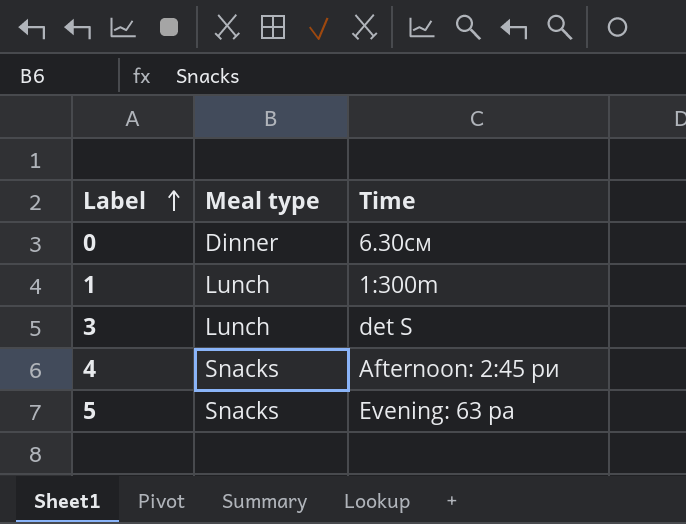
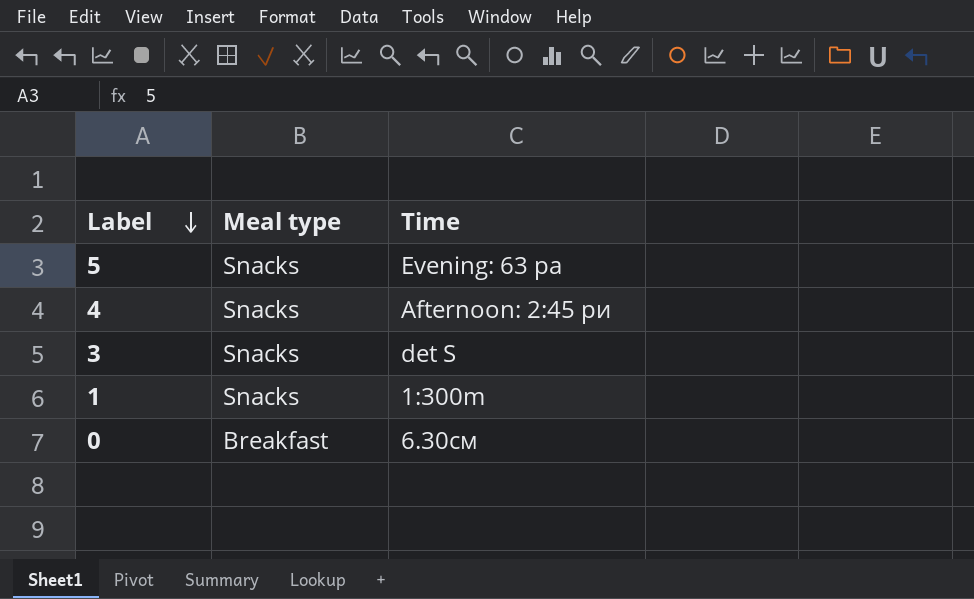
row order: Label ascending -> Label descending
3 | Meal type: Lunch -> Snacks
1 | Meal type: Lunch -> Snacks
0 | Meal type: Dinner -> Breakfast

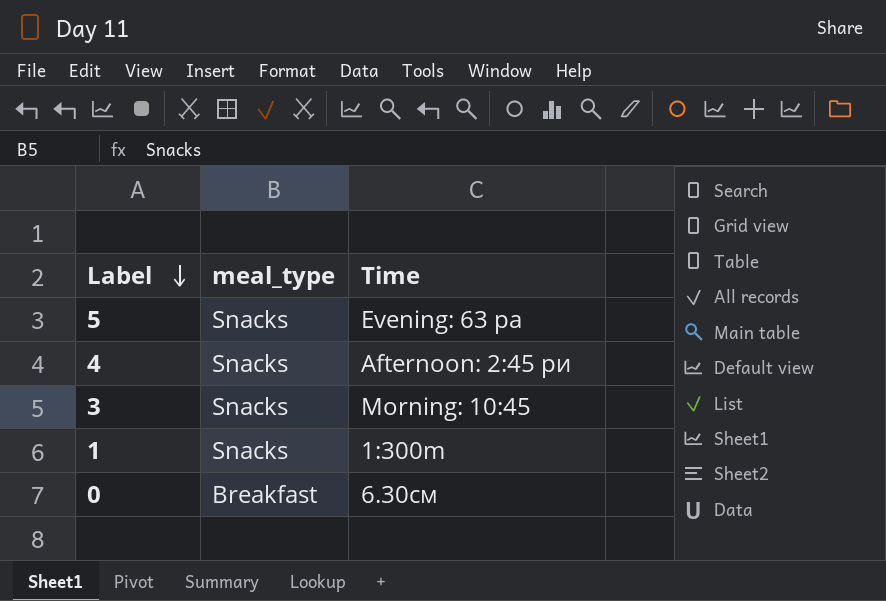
column name: Meal type -> meal_type
3 | Time: det S -> Morning: 10:45

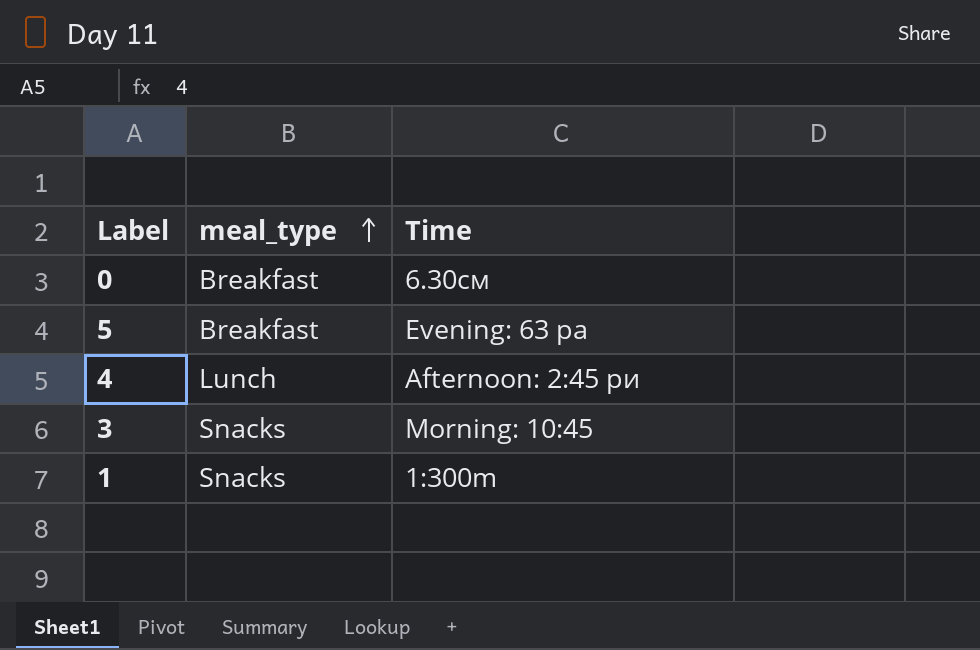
row order: Label descending -> meal_type ascending
5 | meal_type: Snacks -> Breakfast
4 | meal_type: Snacks -> Lunch

